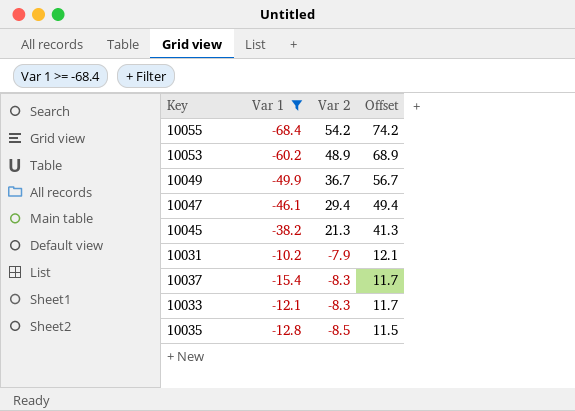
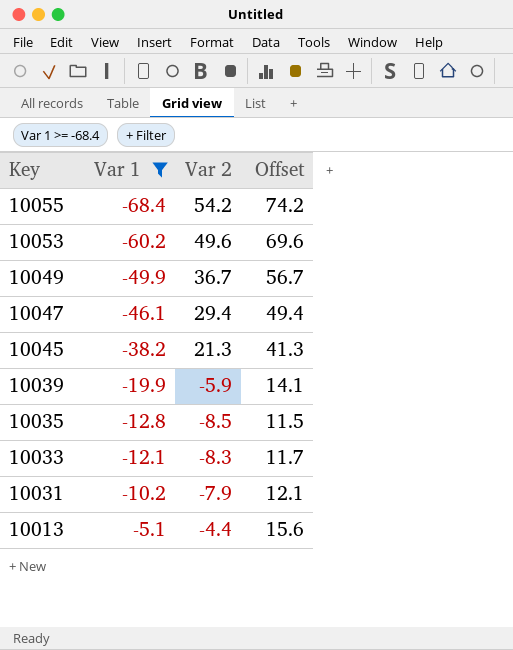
row order: Var 2 descending -> Key descending
row 10037: -15.4 | -8.3 | 11.7 -> none
10053 | Var 2: 48.9 -> 49.6
10053 | Offset: 68.9 -> 69.6
row 10039: none -> -19.9 | -5.9 | 14.1
row 10013: none -> -5.1 | -4.4 | 15.6

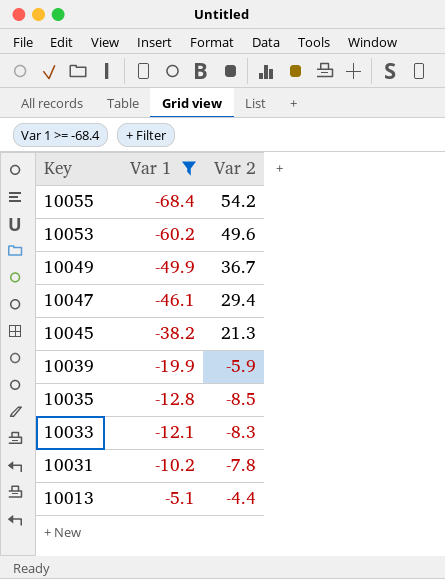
column Offset | formula: [Var 2] + 20 -> none
10031 | Var 2: -7.9 -> -7.8

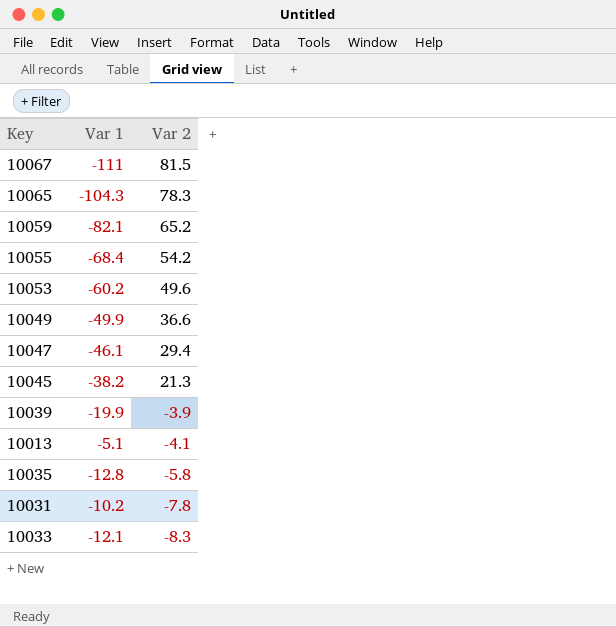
filter: Var 1 >= -68.4 -> none
row order: Key descending -> Var 2 descending
10049 | Var 2: 36.7 -> 36.6
10039 | Var 2: -5.9 -> -3.9
10013 | Var 2: -4.4 -> -4.1
10035 | Var 2: -8.5 -> -5.8

